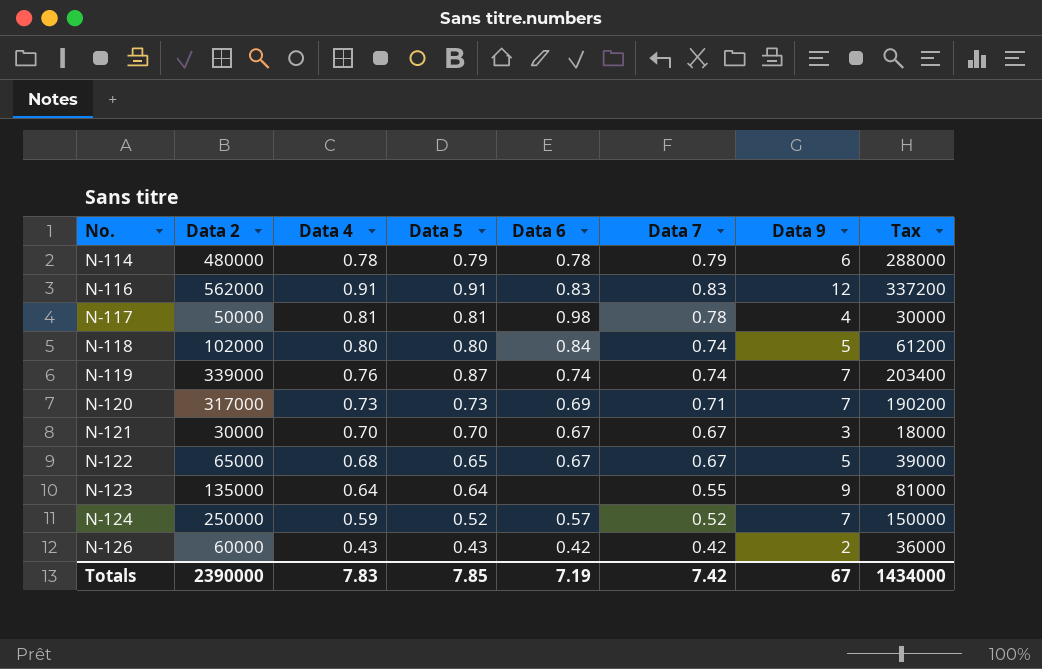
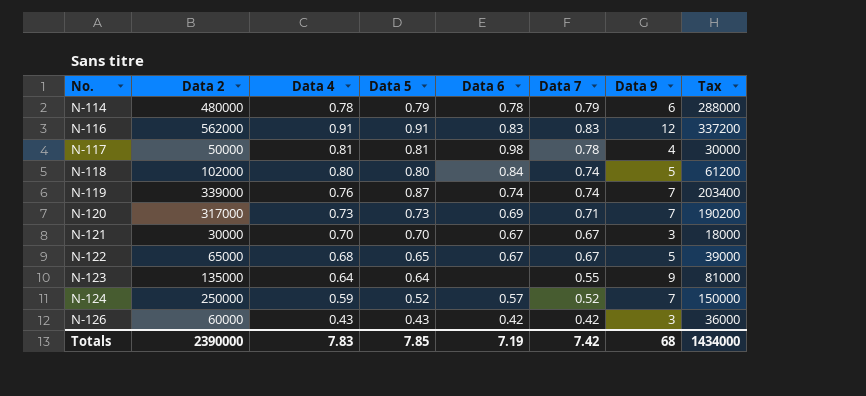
N-126 | Data 9: 2 -> 3
Totals | Data 9: 67 -> 68

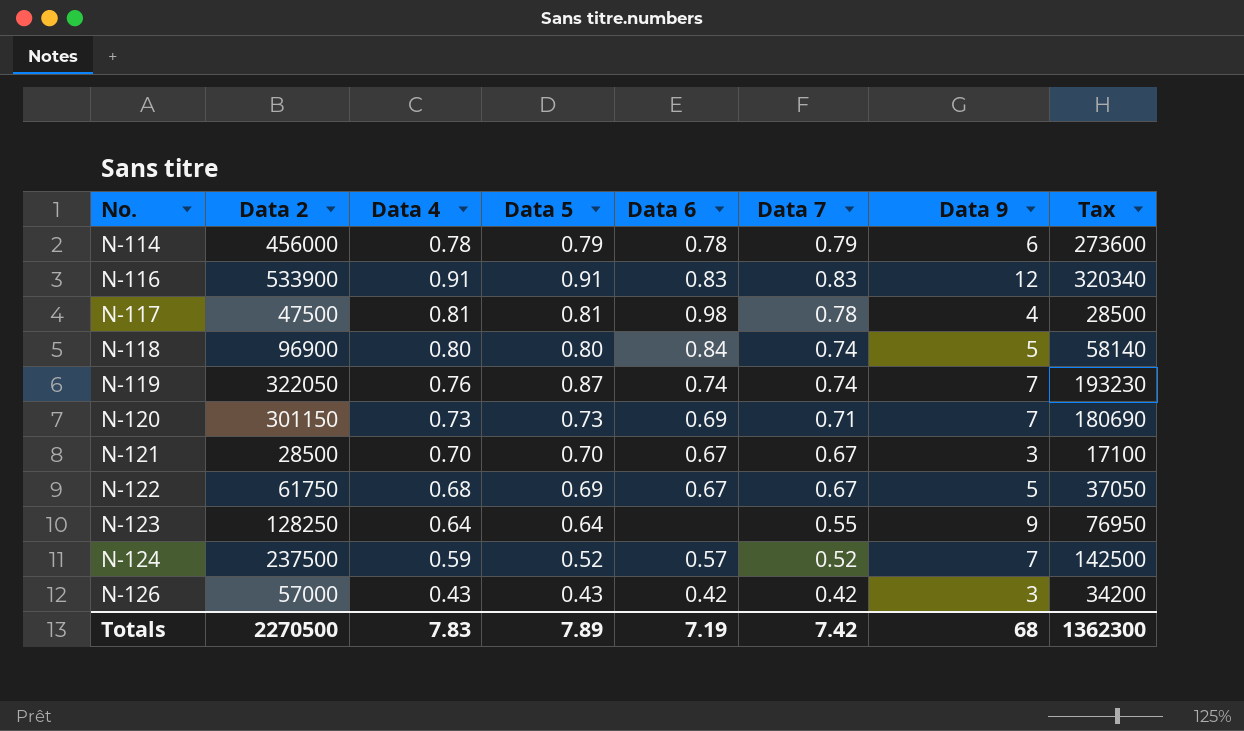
N-114 | Data 2: 480000 -> 456000
N-114 | Tax: 288000 -> 273600
N-116 | Data 2: 562000 -> 533900
N-116 | Tax: 337200 -> 320340
N-117 | Data 2: 50000 -> 47500
N-117 | Tax: 30000 -> 28500
N-118 | Data 2: 102000 -> 96900
N-118 | Tax: 61200 -> 58140
N-119 | Data 2: 339000 -> 322050
N-119 | Tax: 203400 -> 193230
N-120 | Data 2: 317000 -> 301150
N-120 | Tax: 190200 -> 180690
N-121 | Data 2: 30000 -> 28500
N-121 | Tax: 18000 -> 17100
N-122 | Data 2: 65000 -> 61750
N-122 | Data 5: 0.65 -> 0.69
N-122 | Tax: 39000 -> 37050
N-123 | Data 2: 135000 -> 128250
N-123 | Tax: 81000 -> 76950
N-124 | Data 2: 250000 -> 237500
N-124 | Tax: 150000 -> 142500
N-126 | Data 2: 60000 -> 57000
N-126 | Tax: 36000 -> 34200
Totals | Data 2: 2390000 -> 2270500
Totals | Data 5: 7.85 -> 7.89
Totals | Tax: 1434000 -> 1362300

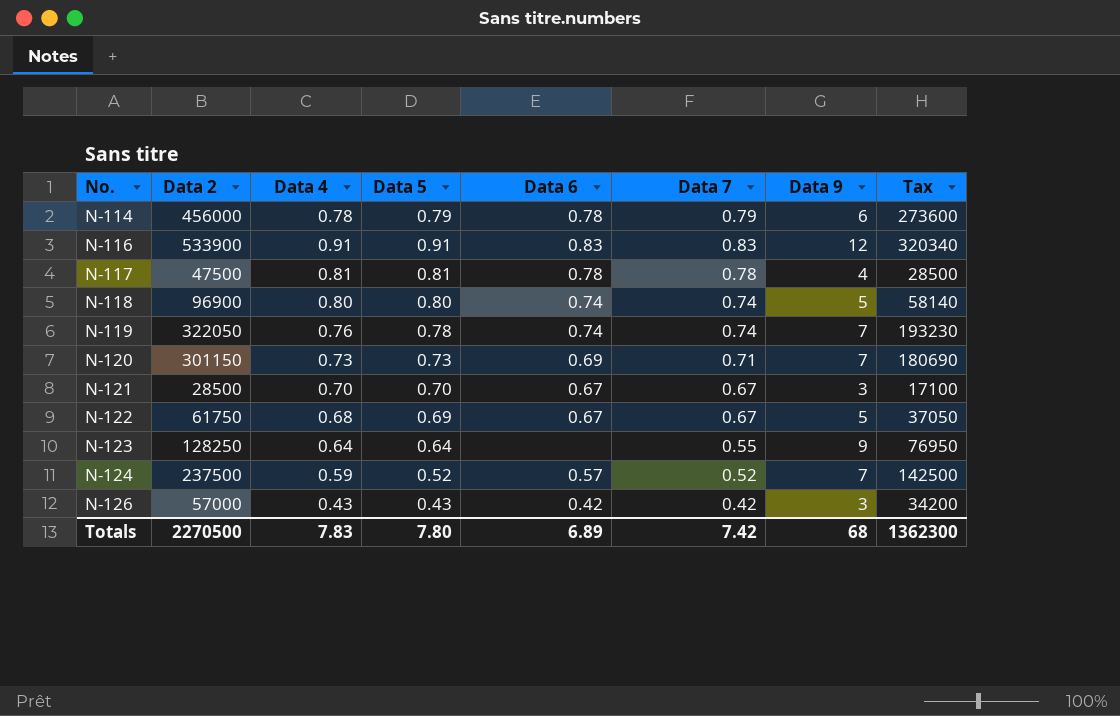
N-117 | Data 6: 0.98 -> 0.78
N-118 | Data 6: 0.84 -> 0.74
N-119 | Data 5: 0.87 -> 0.78
Totals | Data 5: 7.89 -> 7.80
Totals | Data 6: 7.19 -> 6.89

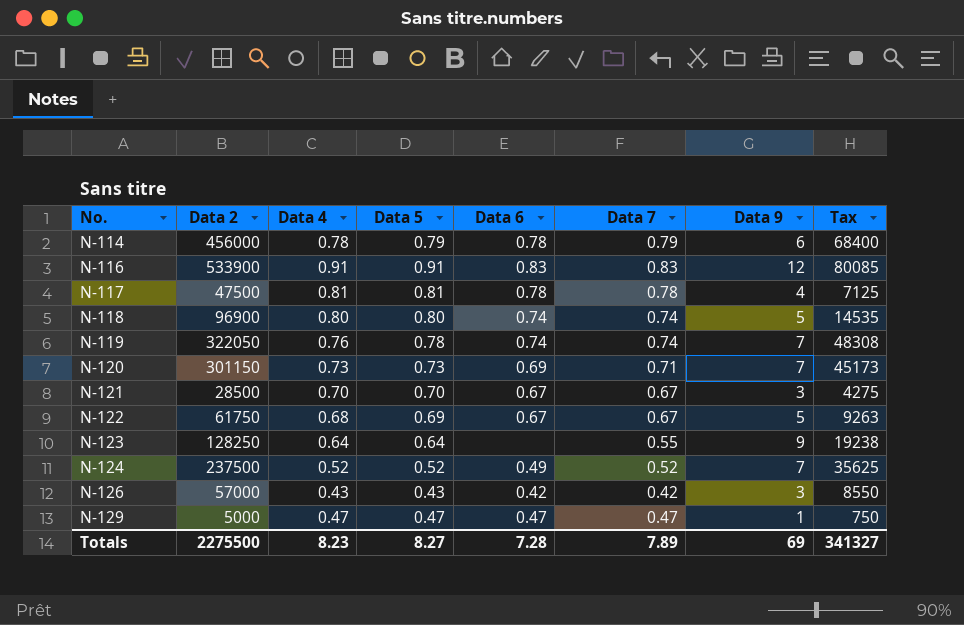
column Tax | formula: [Data 2] * 0.6 -> [Data 2] * 0.15
N-124 | Data 4: 0.59 -> 0.52
N-124 | Data 6: 0.57 -> 0.49
row N-129: none -> 5000 | 0.47 | 0.47 | 0.47 | 0.47 | 1 | 750
Totals | Data 2: 2270500 -> 2275500
Totals | Data 4: 7.83 -> 8.23
Totals | Data 5: 7.80 -> 8.27
Totals | Data 6: 6.89 -> 7.28
Totals | Data 7: 7.42 -> 7.89
Totals | Data 9: 68 -> 69
Totals | Tax: 1362300 -> 341327

